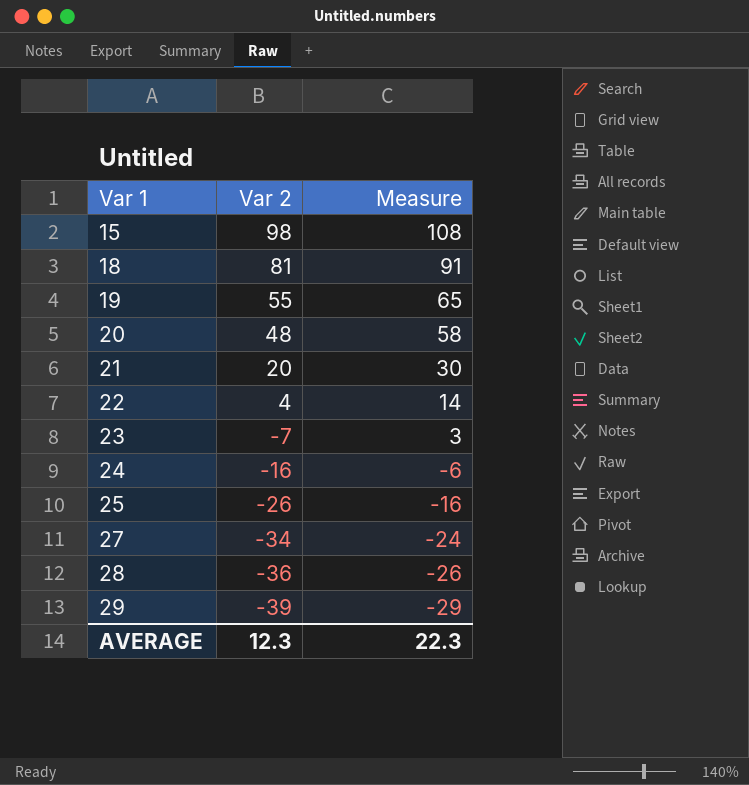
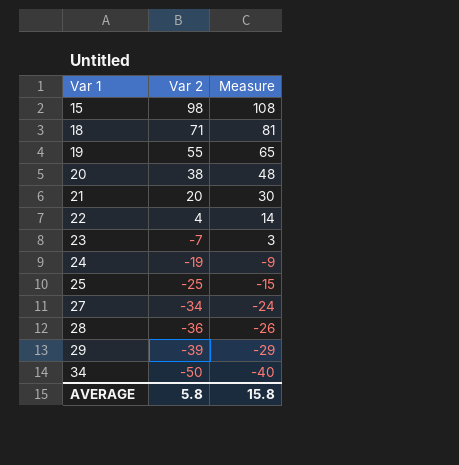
18 | Var 2: 81 -> 71
18 | Measure: 91 -> 81
20 | Var 2: 48 -> 38
20 | Measure: 58 -> 48
24 | Var 2: -16 -> -19
24 | Measure: -6 -> -9
25 | Var 2: -26 -> -25
25 | Measure: -16 -> -15
row 34: none -> -50 | -40
AVERAGE | Var 2: 12.3 -> 5.8
AVERAGE | Measure: 22.3 -> 15.8

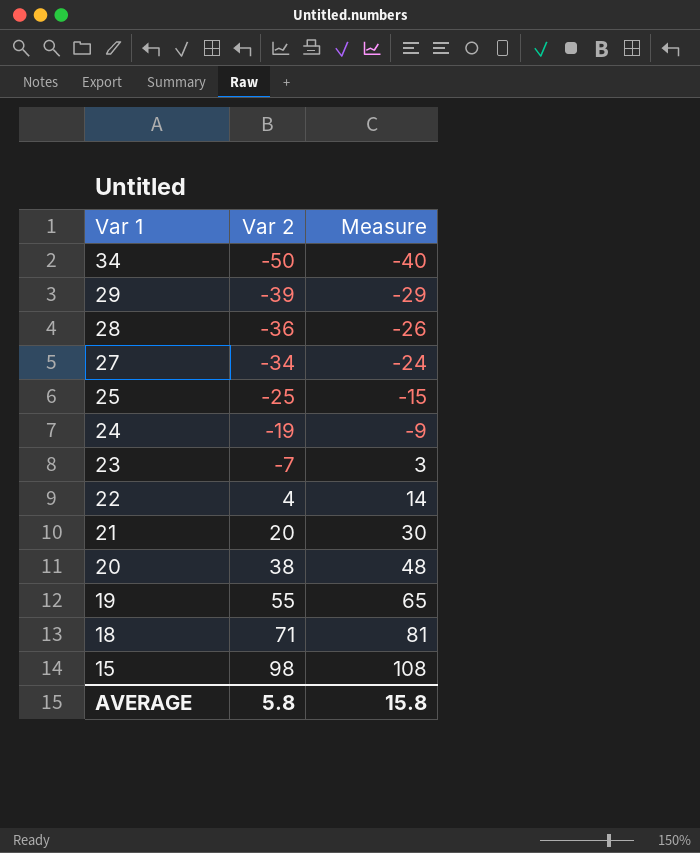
row order: Var 1 ascending -> Var 1 descending

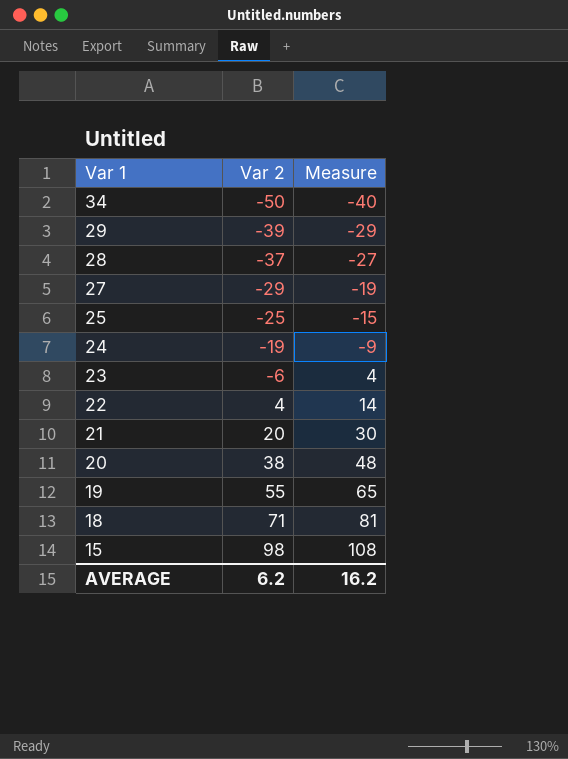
28 | Var 2: -36 -> -37
28 | Measure: -26 -> -27
27 | Var 2: -34 -> -29
27 | Measure: -24 -> -19
23 | Var 2: -7 -> -6
23 | Measure: 3 -> 4
AVERAGE | Var 2: 5.8 -> 6.2
AVERAGE | Measure: 15.8 -> 16.2

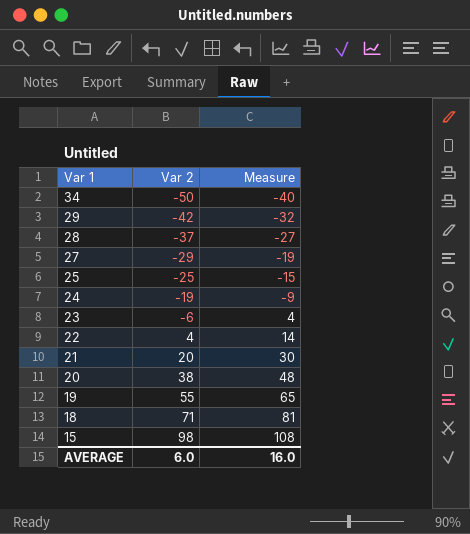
29 | Var 2: -39 -> -42
29 | Measure: -29 -> -32
AVERAGE | Var 2: 6.2 -> 6.0
AVERAGE | Measure: 16.2 -> 16.0

